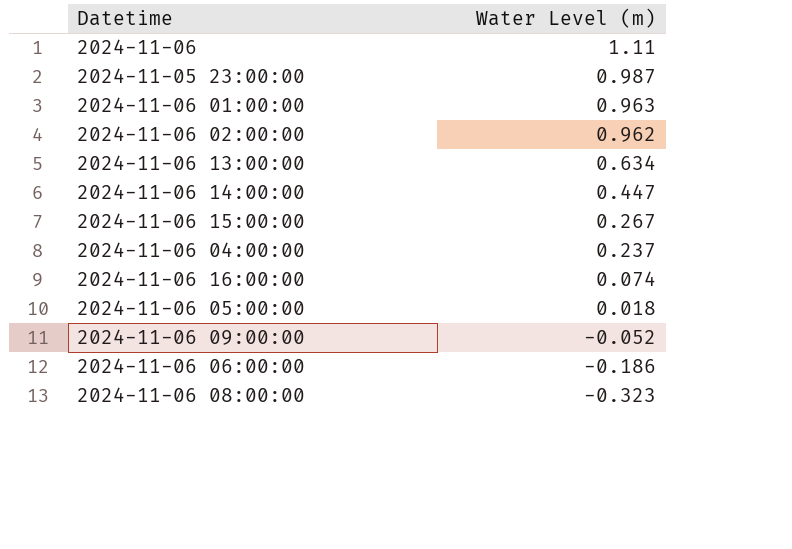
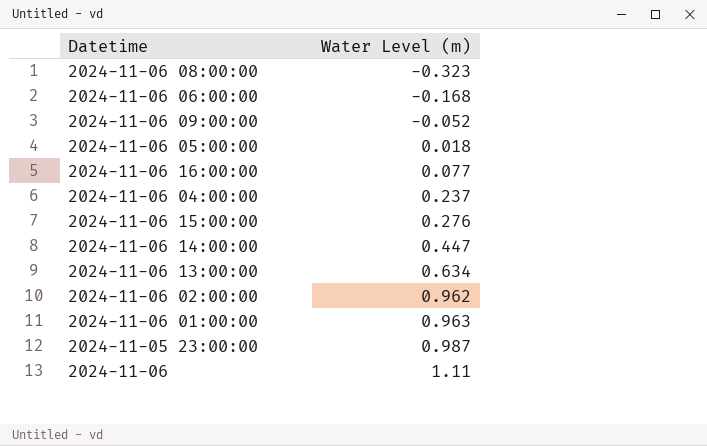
row order: Water Level (m) descending -> Water Level (m) ascending
2024-11-06 06:00:00 | Water Level (m): -0.186 -> -0.168
2024-11-06 16:00:00 | Water Level (m): 0.074 -> 0.077
2024-11-06 15:00:00 | Water Level (m): 0.267 -> 0.276

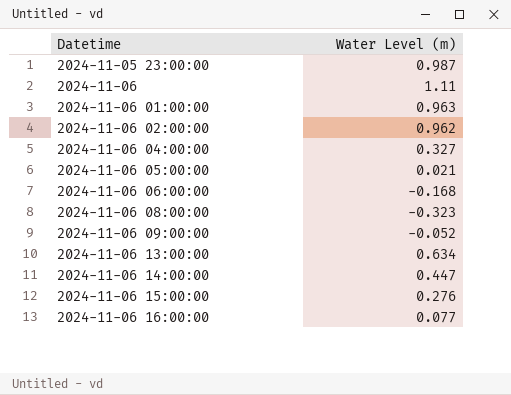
row order: Water Level (m) ascending -> Datetime ascending
2024-11-06 04:00:00 | Water Level (m): 0.237 -> 0.327
2024-11-06 05:00:00 | Water Level (m): 0.018 -> 0.021

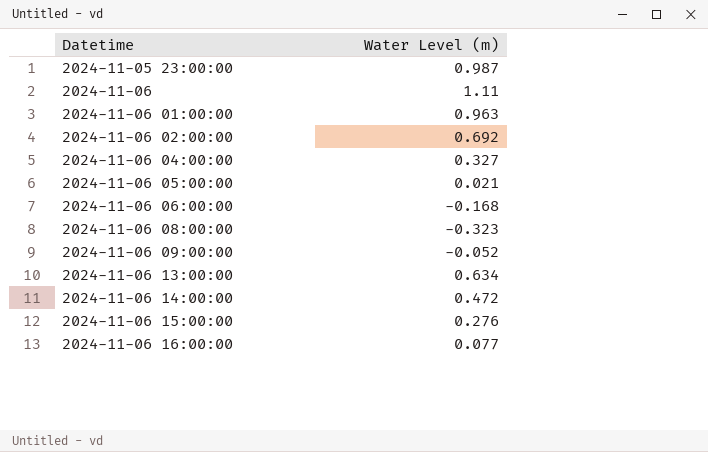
2024-11-06 02:00:00 | Water Level (m): 0.962 -> 0.692
2024-11-06 14:00:00 | Water Level (m): 0.447 -> 0.472

